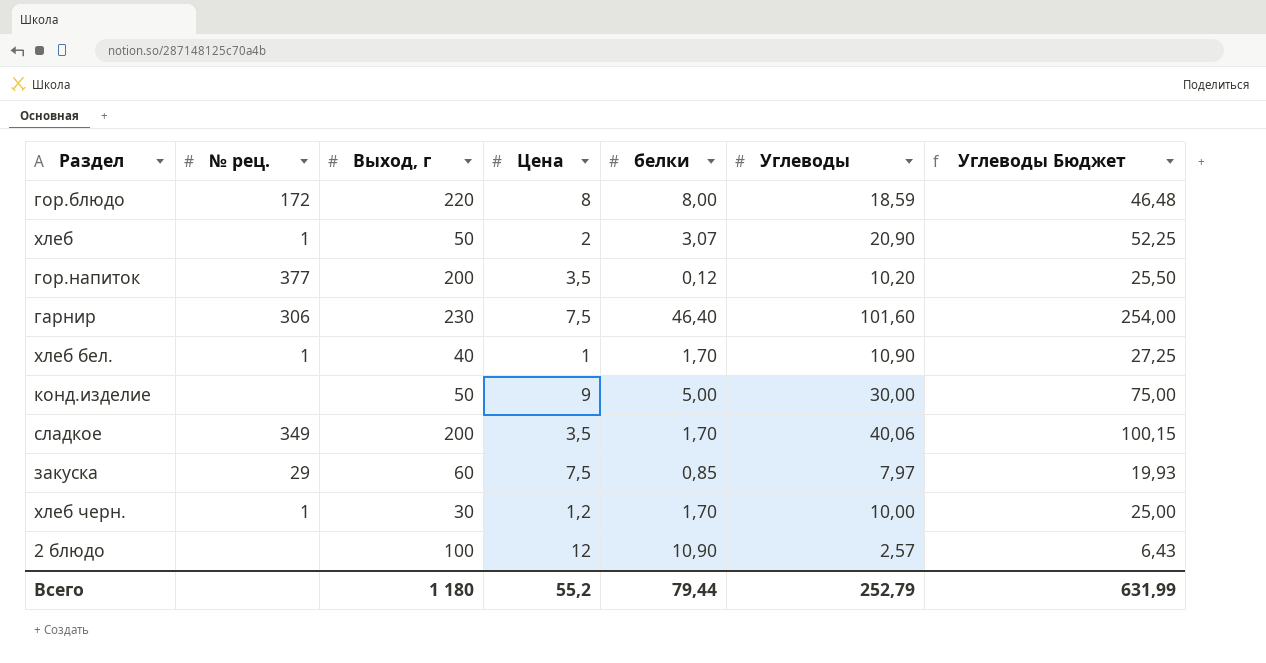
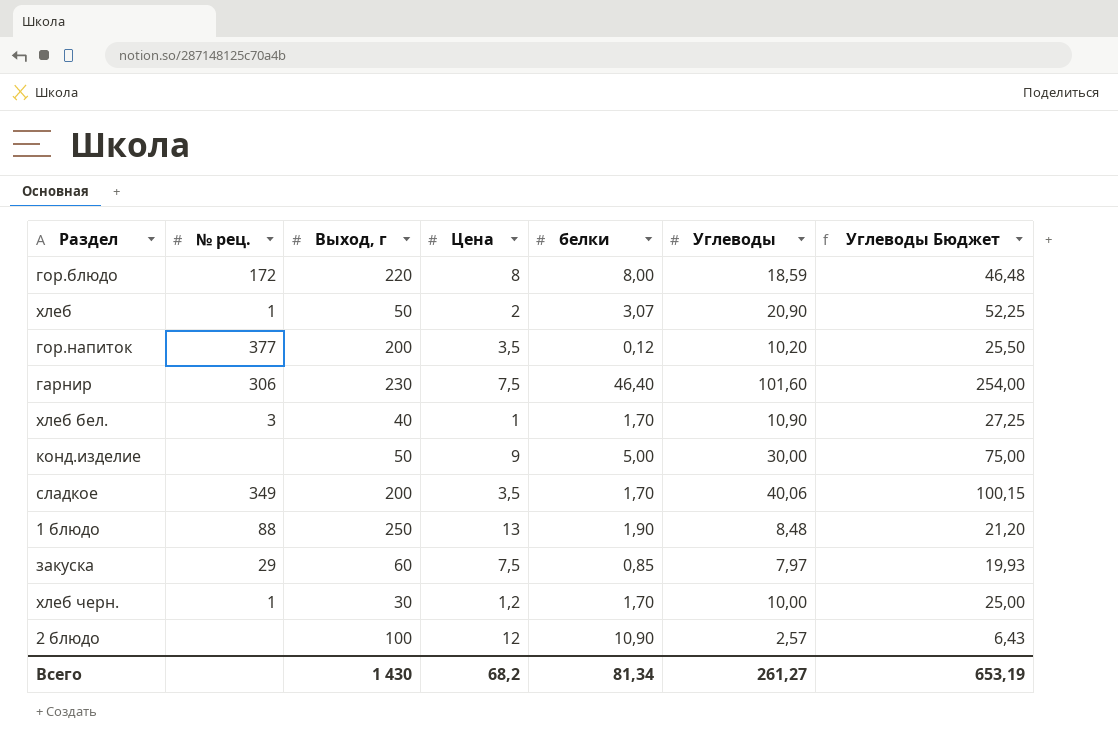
хлеб бел. | № рец.: 1 -> 3
row 1 блюдо: none -> 88 | 250 | 13 | 1,90 | 8,48 | 21,20
Всего | Выход, г: 1 180 -> 1 430
Всего | Цена: 55,2 -> 68,2
Всего | белки: 79,44 -> 81,34
Всего | Углеводы: 252,79 -> 261,27
Всего | Углеводы Бюджет: 631,99 -> 653,19

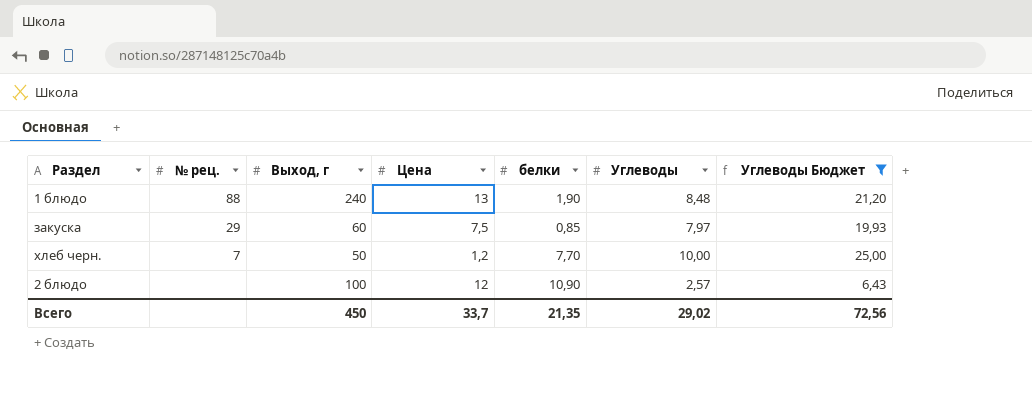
filter: none -> Углеводы Бюджет <= 25,00
1 блюдо | Выход, г: 250 -> 240
хлеб черн. | № рец.: 1 -> 7
хлеб черн. | Выход, г: 30 -> 50
хлеб черн. | белки: 1,70 -> 7,70
Всего | Выход, г: 1 430 -> 450
Всего | Цена: 68,2 -> 33,7
Всего | белки: 81,34 -> 21,35
Всего | Углеводы: 261,27 -> 29,02
Всего | Углеводы Бюджет: 653,19 -> 72,56

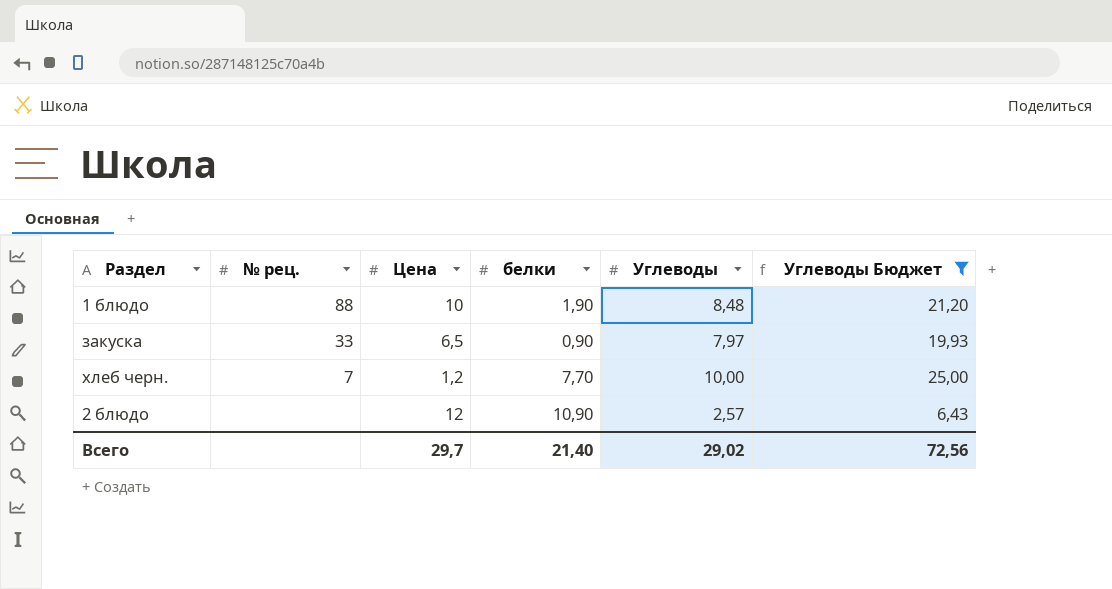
column Выход, г | position: 3 -> none
1 блюдо | Цена: 13 -> 10
закуска | № рец.: 29 -> 33
закуска | Цена: 7,5 -> 6,5
закуска | белки: 0,85 -> 0,90
Всего | Цена: 33,7 -> 29,7
Всего | белки: 21,35 -> 21,40

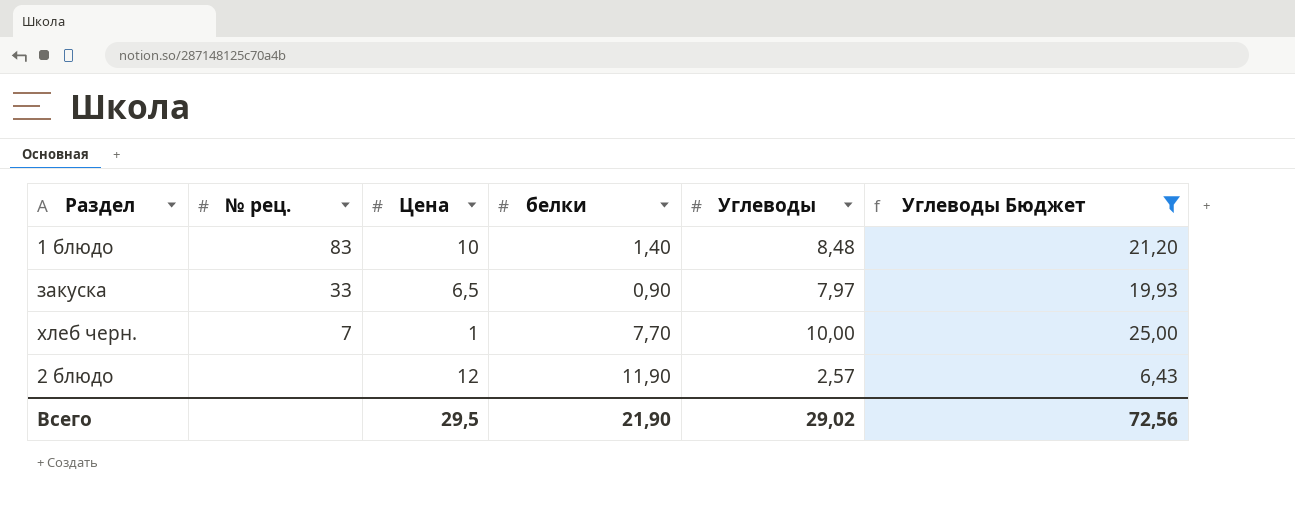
1 блюдо | № рец.: 88 -> 83
1 блюдо | белки: 1,90 -> 1,40
хлеб черн. | Цена: 1,2 -> 1
2 блюдо | белки: 10,90 -> 11,90
Всего | Цена: 29,7 -> 29,5
Всего | белки: 21,40 -> 21,90

